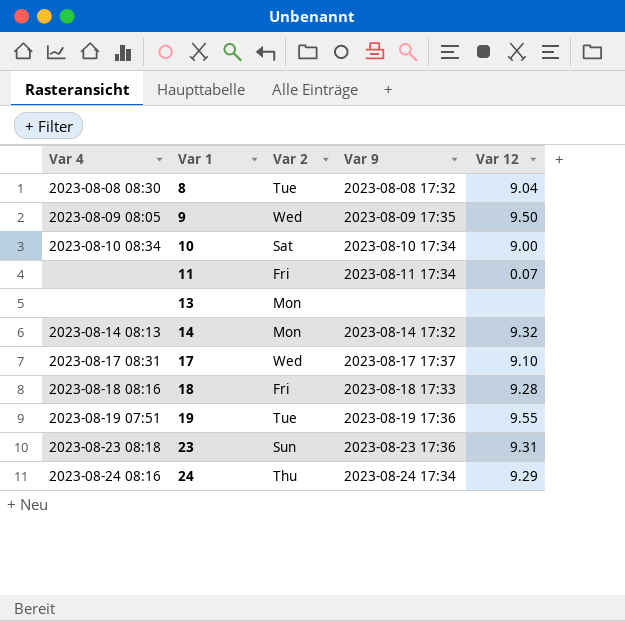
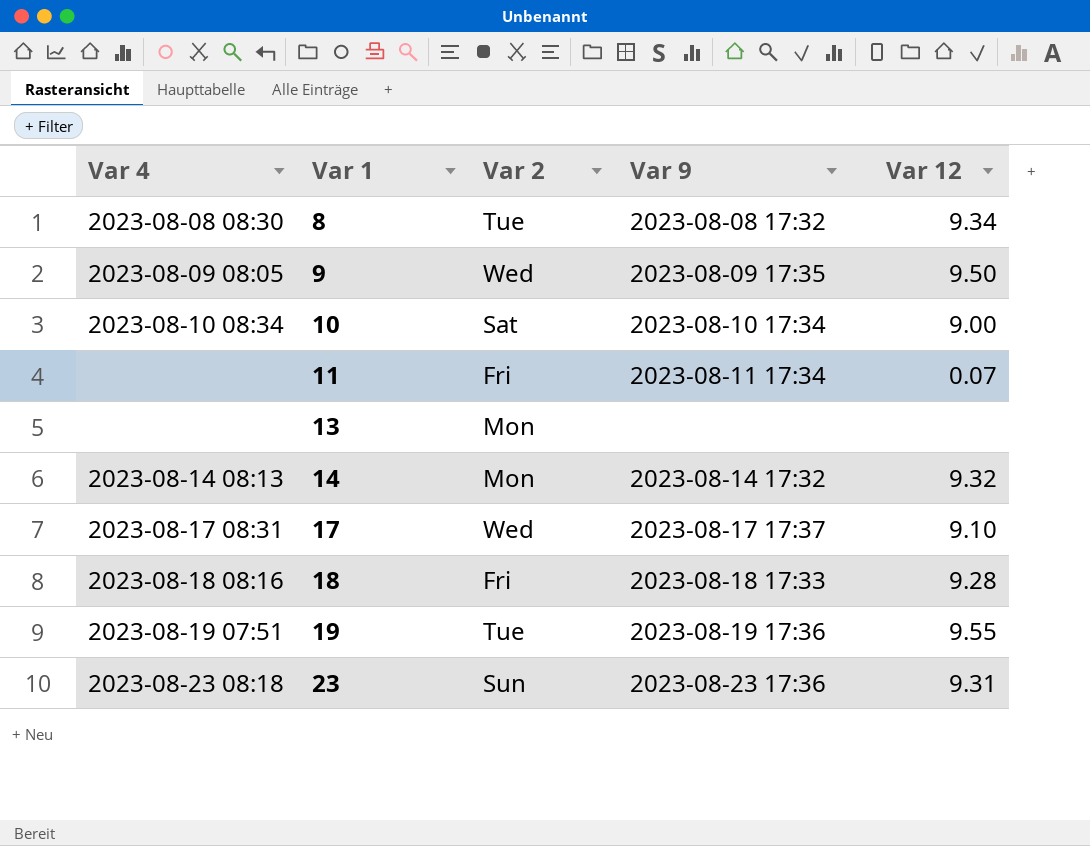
row 24: 2023-08-24 08:16 | Thu | 2023-08-24 17:34 | 9.29 -> none
8 | Var 12: 9.04 -> 9.34

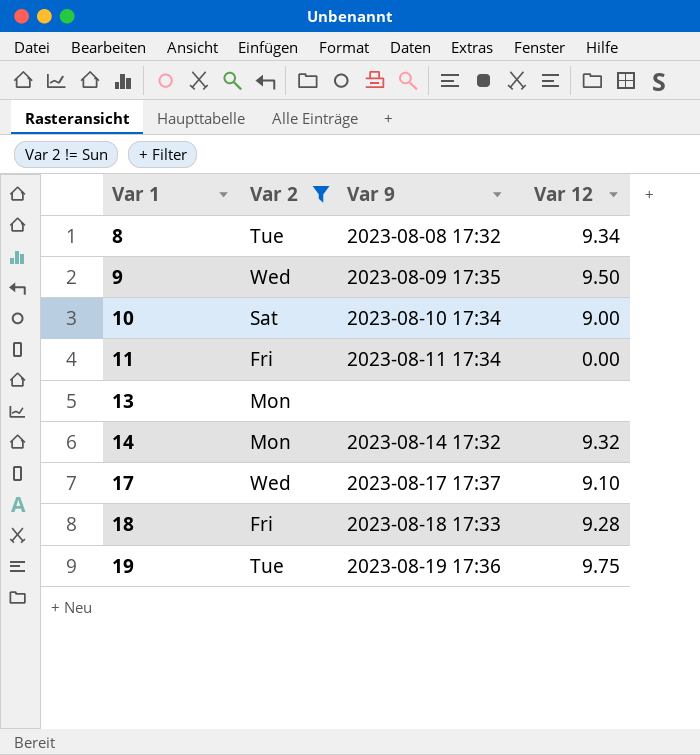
filter: none -> Var 2 != Sun
column Var 4 | position: 1 -> none
11 | Var 12: 0.07 -> 0.00
19 | Var 12: 9.55 -> 9.75

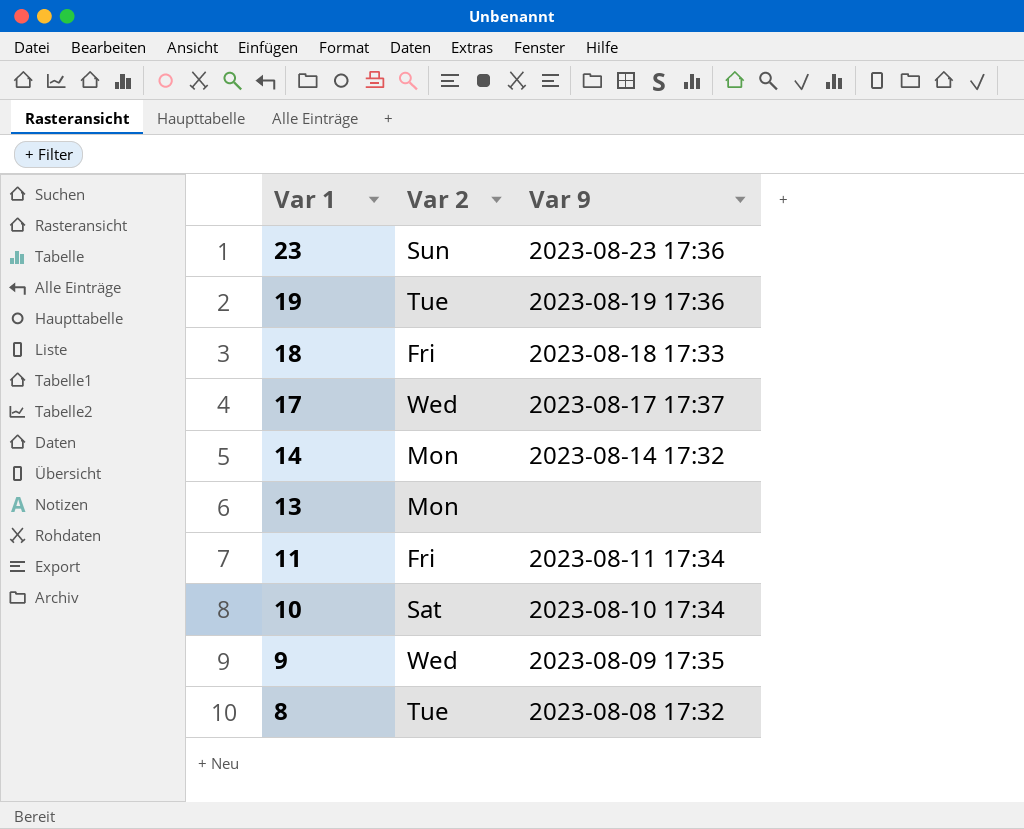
filter: Var 2 != Sun -> none
row order: Var 1 ascending -> Var 1 descending
column Var 12 | position: 4 -> none

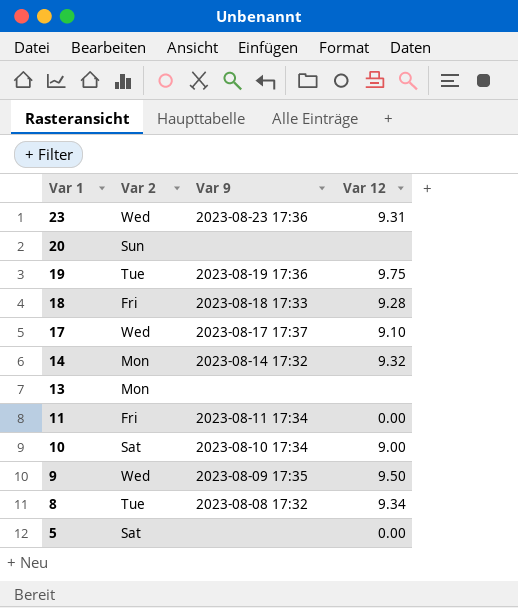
column Var 12 | position: none -> 4
23 | Var 2: Sun -> Wed
row 20: none -> Sun | none | none
row 5: none -> Sat | none | 0.00

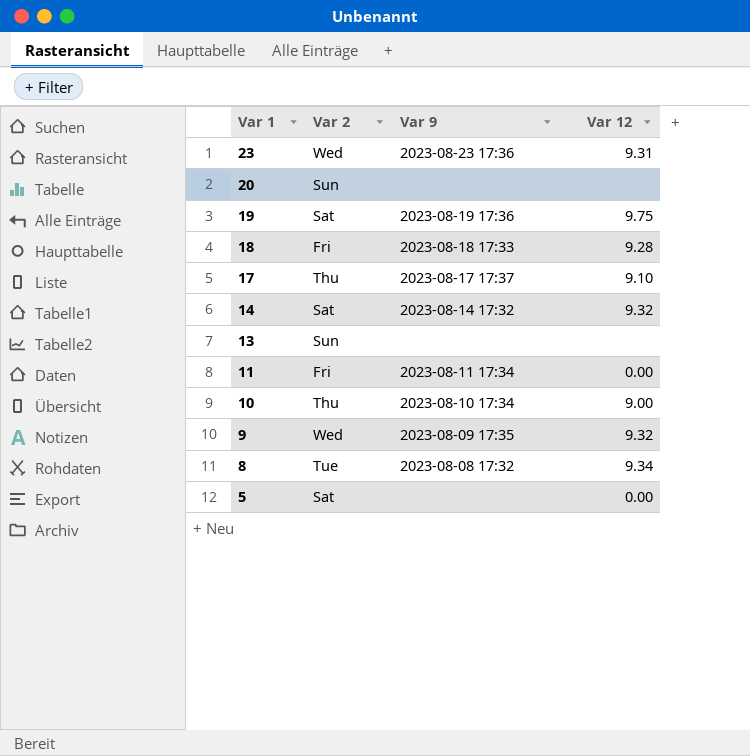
19 | Var 2: Tue -> Sat
17 | Var 2: Wed -> Thu
14 | Var 2: Mon -> Sat
13 | Var 2: Mon -> Sun
10 | Var 2: Sat -> Thu
9 | Var 12: 9.50 -> 9.32

